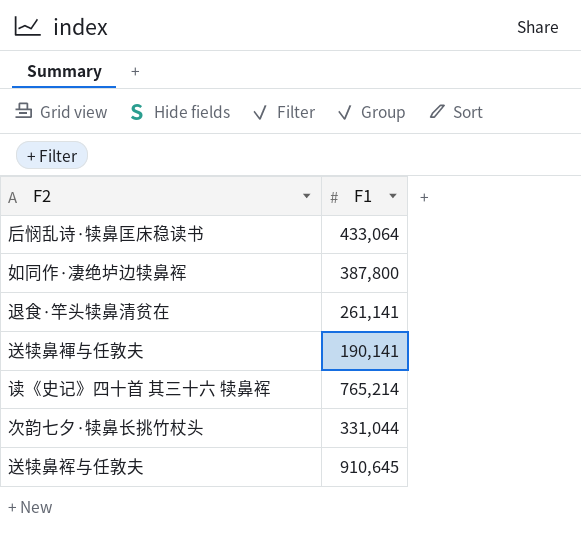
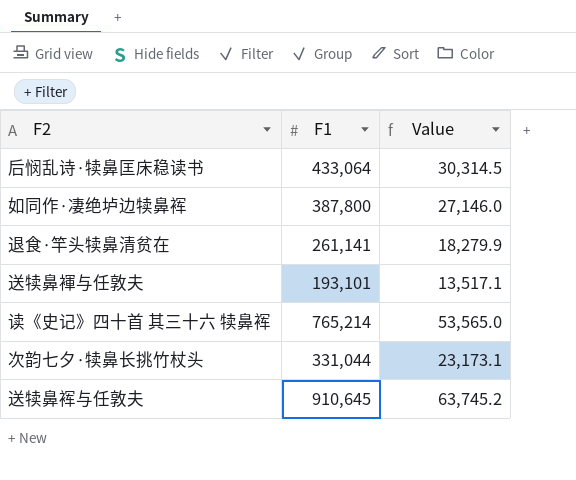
column Value | formula: none -> [F1] * 0.07
送犊鼻褌与任敦夫 | F1: 190,141 -> 193,101

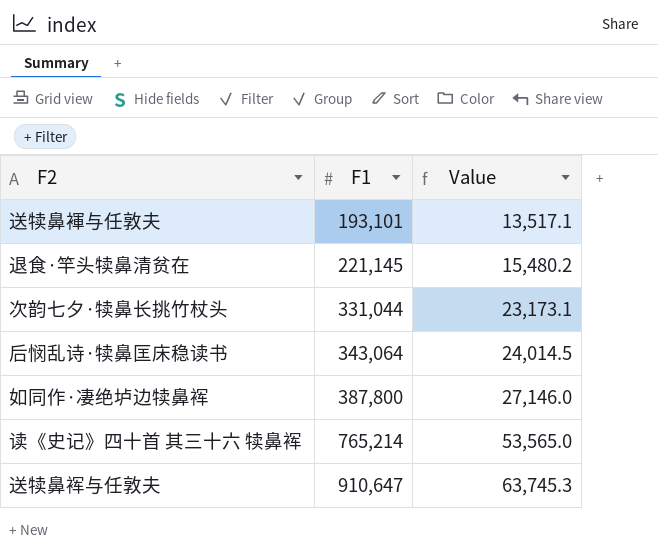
row order: none -> F1 ascending
退食·竿头犊鼻清贫在 | F1: 261,141 -> 221,145
退食·竿头犊鼻清贫在 | Value: 18,279.9 -> 15,480.2
后悯乱诗·犊鼻匡床稳读书 | F1: 433,064 -> 343,064
后悯乱诗·犊鼻匡床稳读书 | Value: 30,314.5 -> 24,014.5
送犊鼻裈与任敦夫 | F1: 910,645 -> 910,647
送犊鼻裈与任敦夫 | Value: 63,745.2 -> 63,745.3

